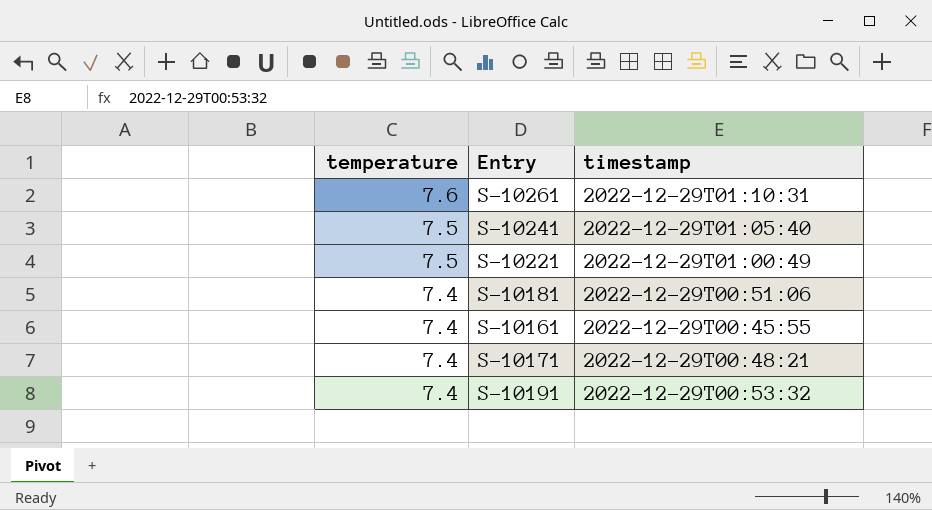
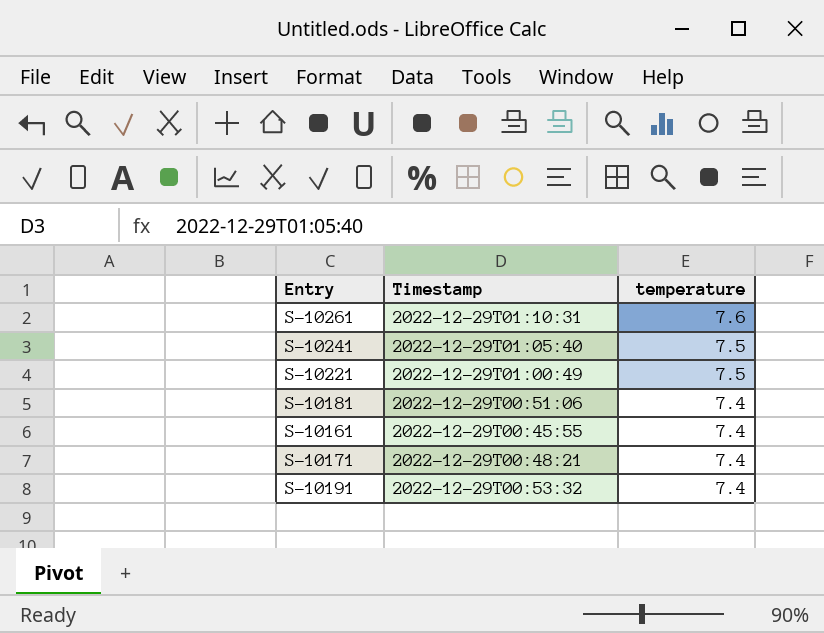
column name: timestamp -> Timestamp
column temperature | position: 1 -> 3

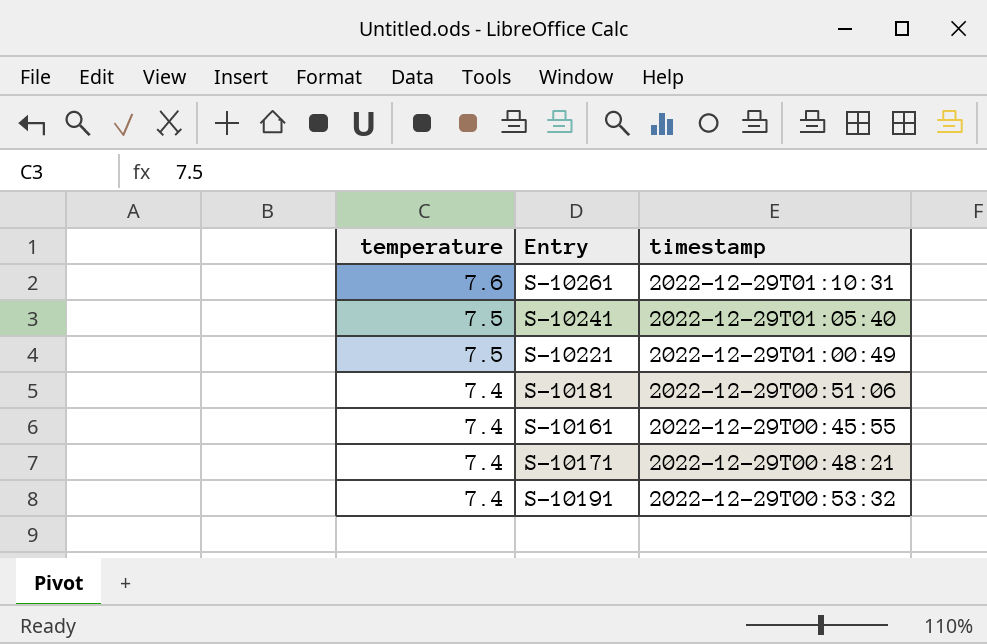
column temperature | position: 3 -> 1
column name: Timestamp -> timestamp

